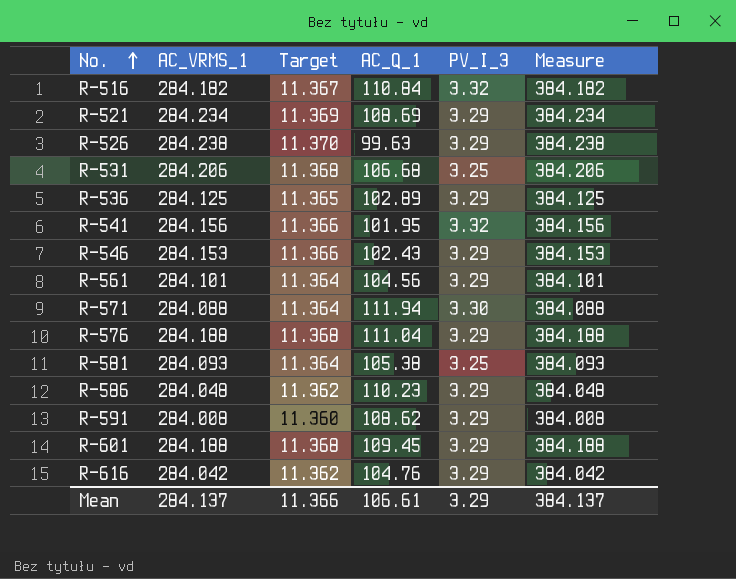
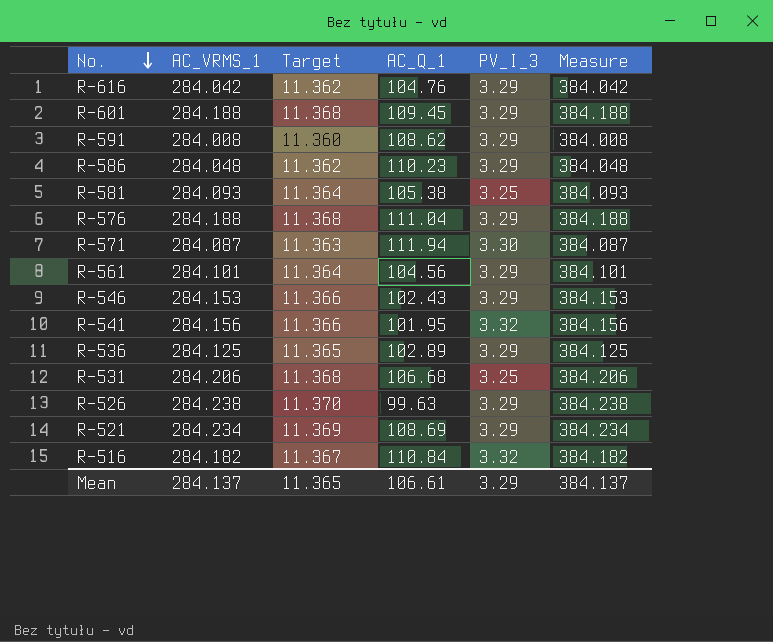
row order: No. ascending -> No. descending
R-571 | AC_VRMS_1: 284.088 -> 284.087
R-571 | Target: 11.364 -> 11.363
R-571 | Measure: 384.088 -> 384.087
Mean | Target: 11.366 -> 11.365

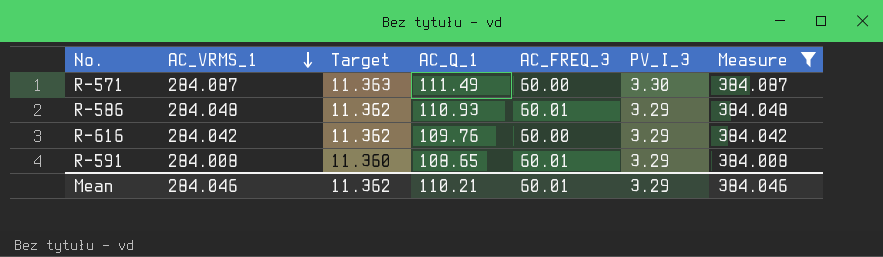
filter: none -> Measure <= 384.087
row order: No. descending -> AC_VRMS_1 descending
column AC_FREQ_3 | position: none -> 5
R-571 | AC_Q_1: 111.94 -> 111.49
R-586 | AC_Q_1: 110.23 -> 110.93
R-616 | AC_Q_1: 104.76 -> 109.76
R-591 | AC_Q_1: 108.62 -> 108.65
Mean | AC_VRMS_1: 284.137 -> 284.046
Mean | Target: 11.365 -> 11.362
Mean | AC_Q_1: 106.61 -> 110.21
Mean | Measure: 384.137 -> 384.046

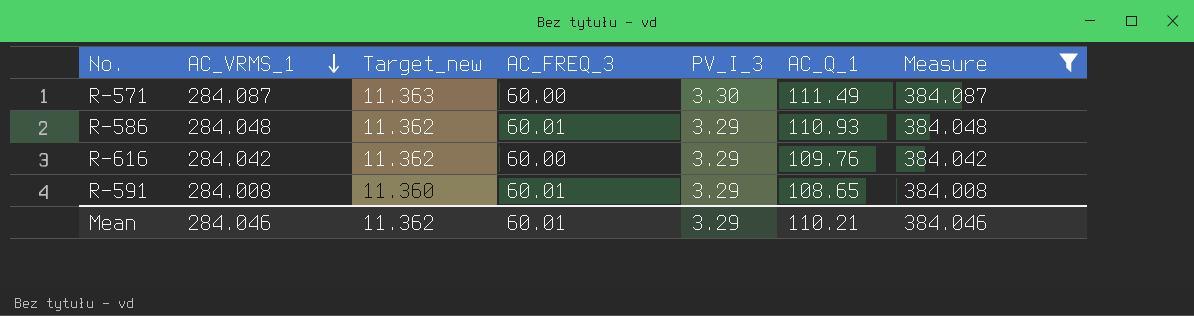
column name: Target -> Target_new
column AC_Q_1 | position: 4 -> 6

